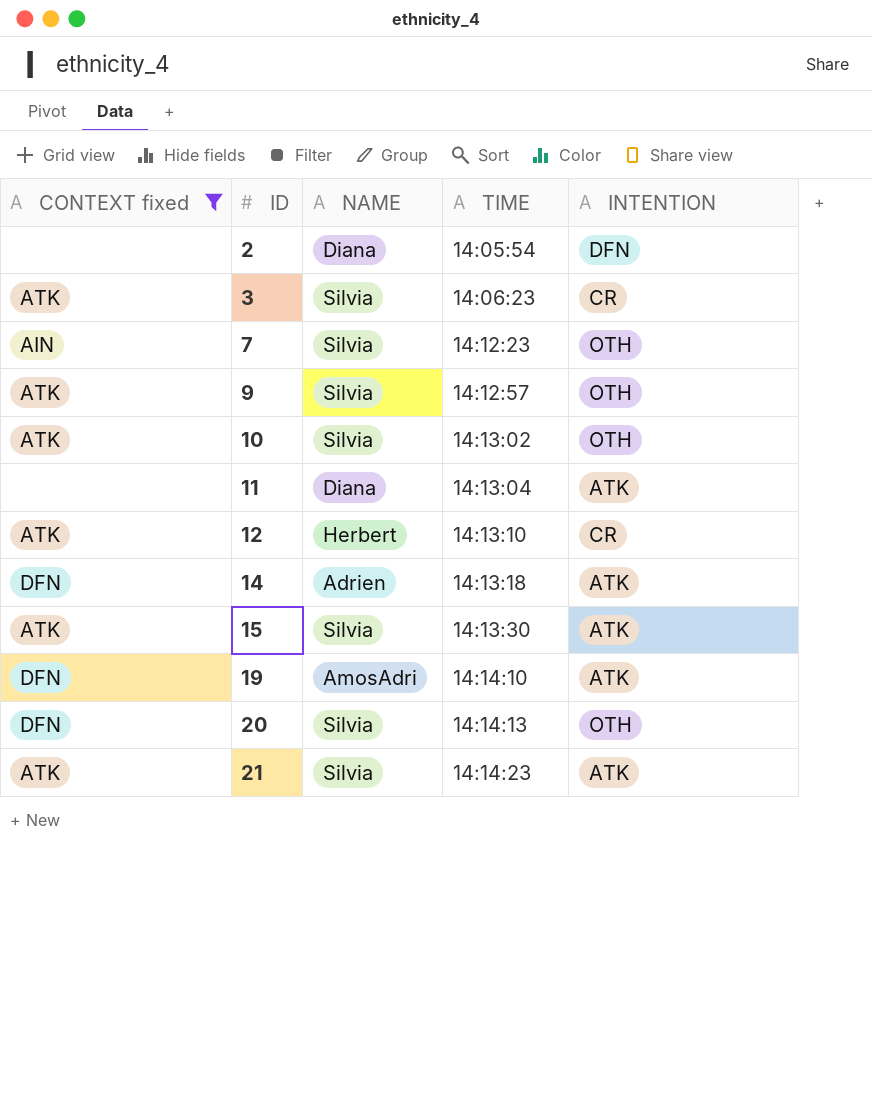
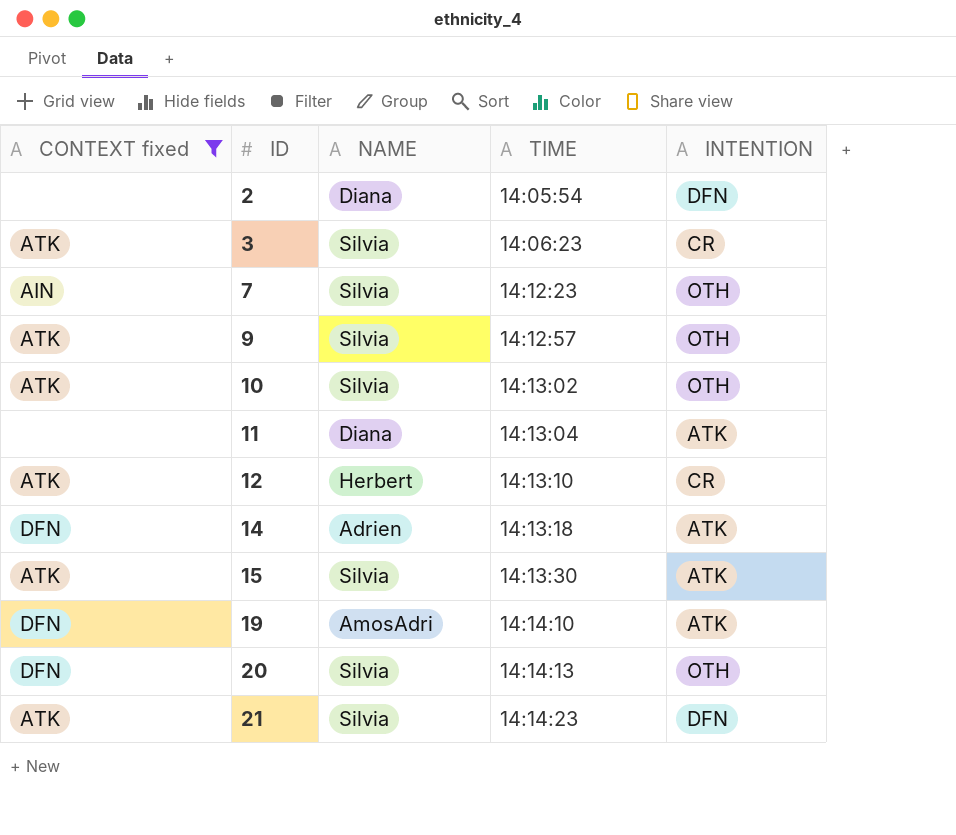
21 | INTENTION: ATK -> DFN

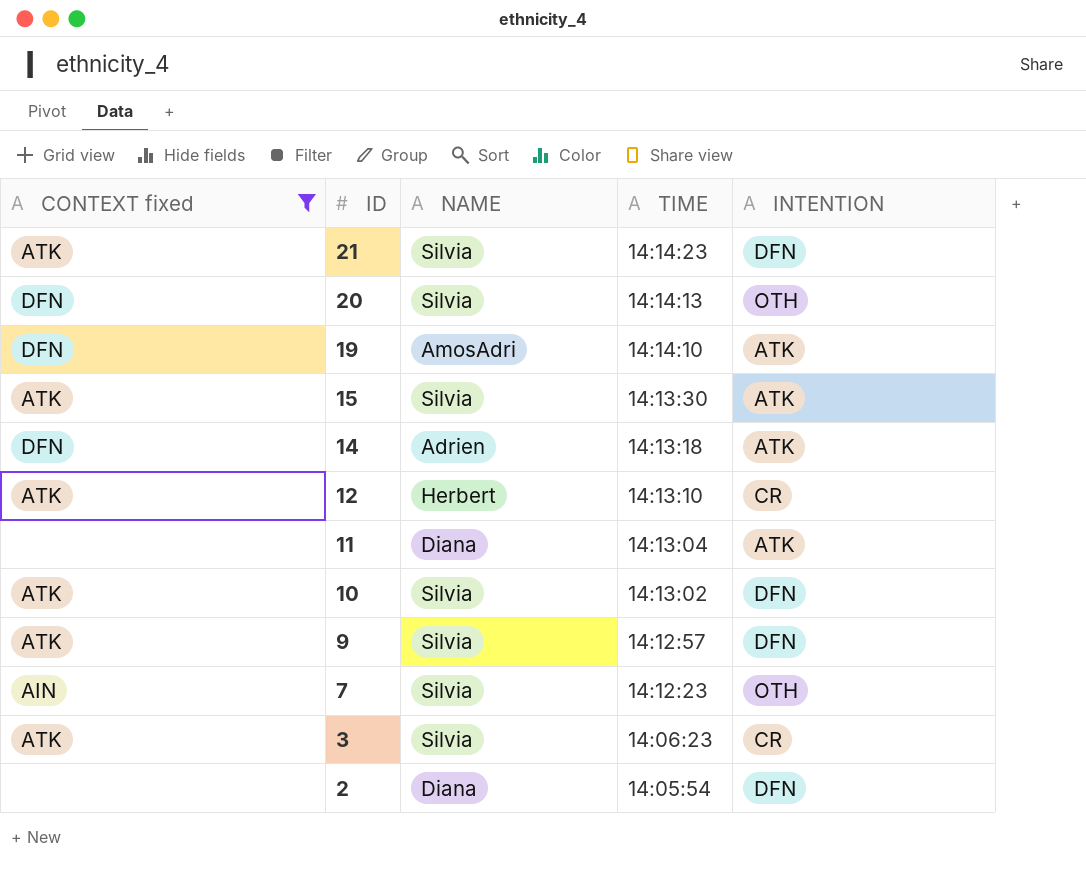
row order: ID ascending -> ID descending
10 | INTENTION: OTH -> DFN
9 | INTENTION: OTH -> DFN

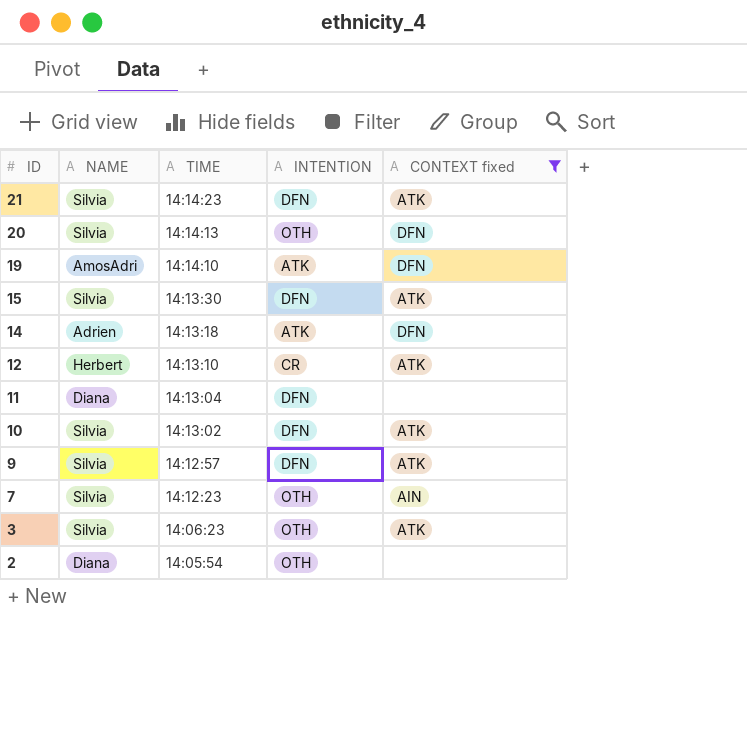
column CONTEXT fixed | position: 1 -> 5
15 | INTENTION: ATK -> DFN
11 | INTENTION: ATK -> DFN
3 | INTENTION: CR -> OTH
2 | INTENTION: DFN -> OTH

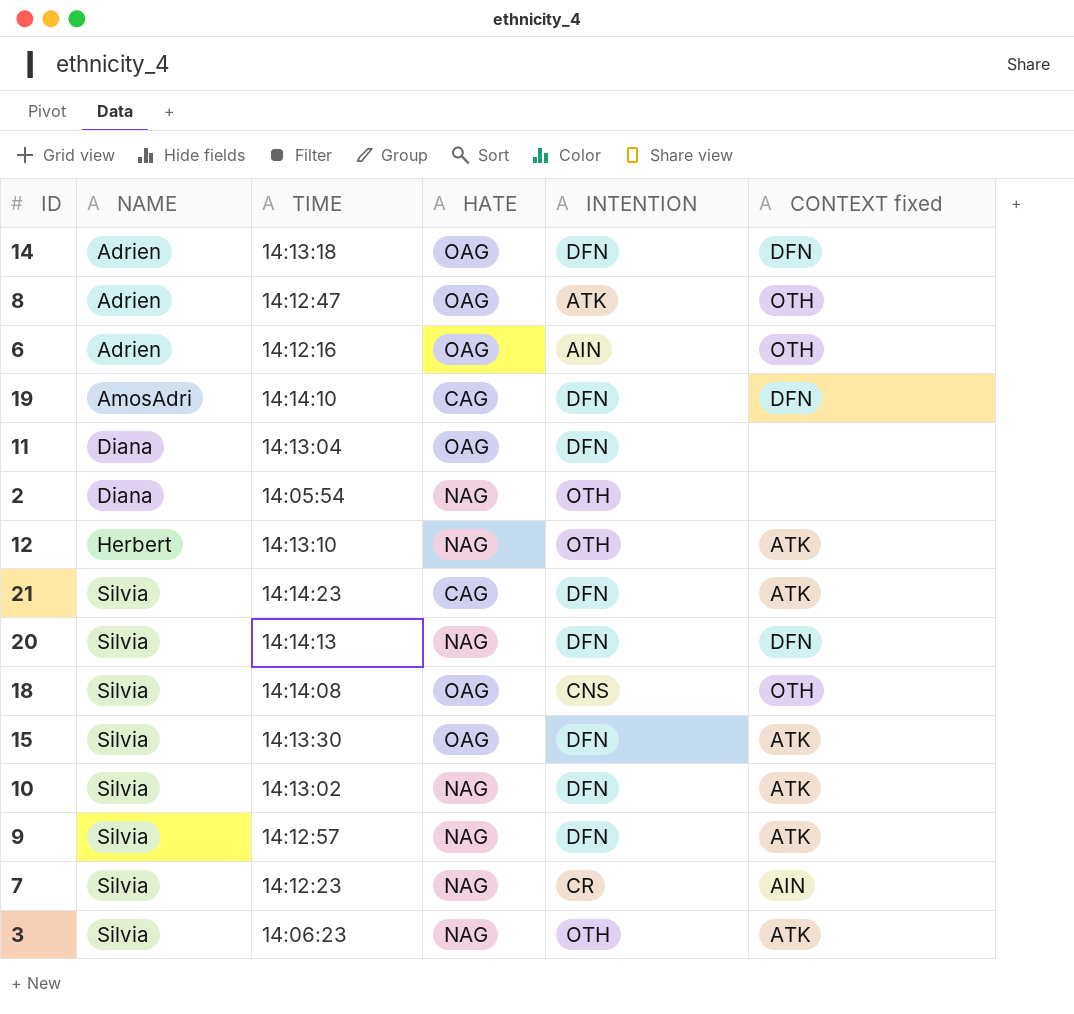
filter: CONTEXT fixed != OTH -> none
row order: ID descending -> NAME ascending
column HATE | position: none -> 4
14 | INTENTION: ATK -> DFN
19 | INTENTION: ATK -> DFN
12 | INTENTION: CR -> OTH
20 | INTENTION: OTH -> DFN
7 | INTENTION: OTH -> CR

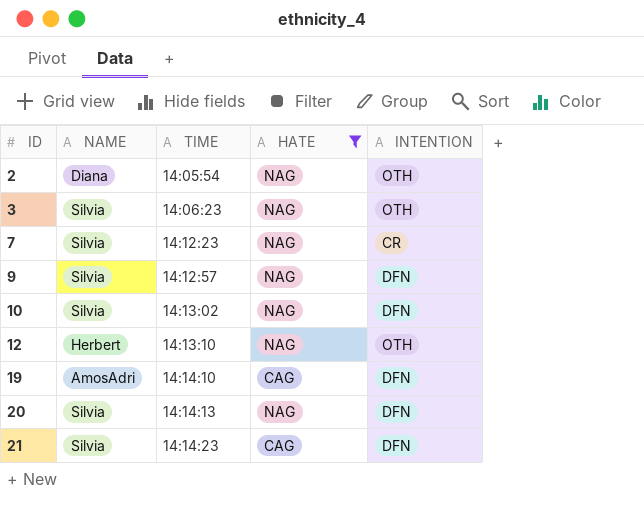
filter: none -> HATE != OAG
row order: NAME ascending -> ID ascending
column CONTEXT fixed | position: 6 -> none

